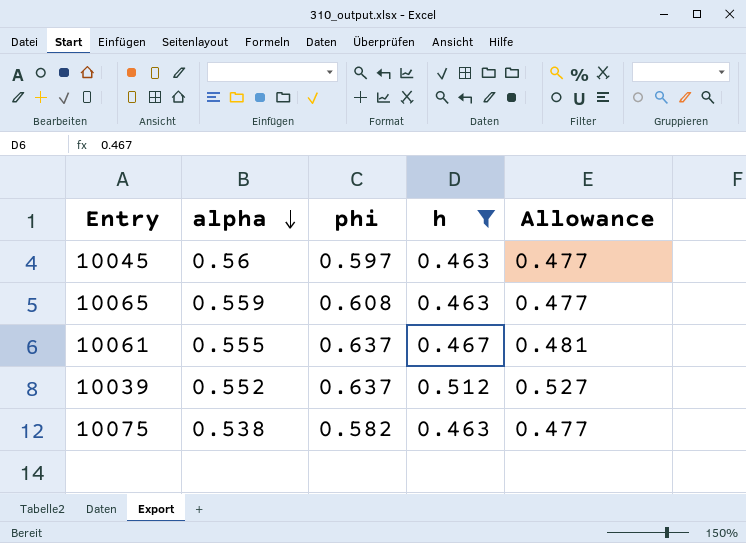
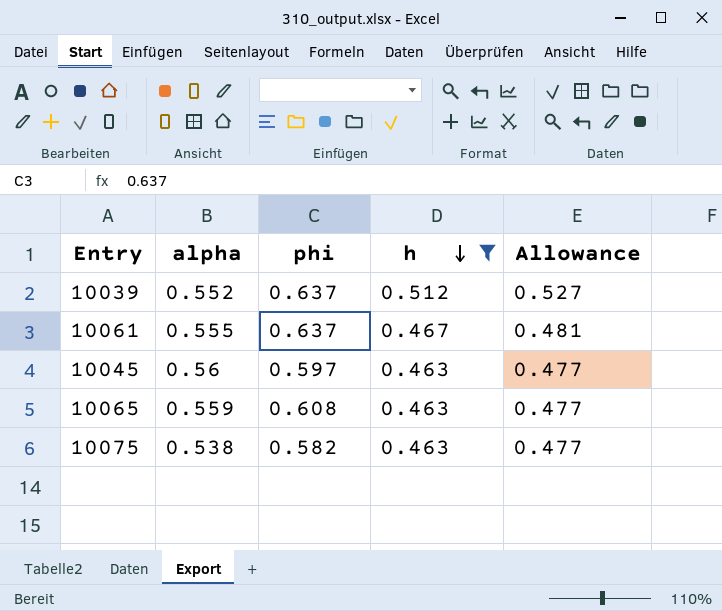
row order: alpha descending -> h descending

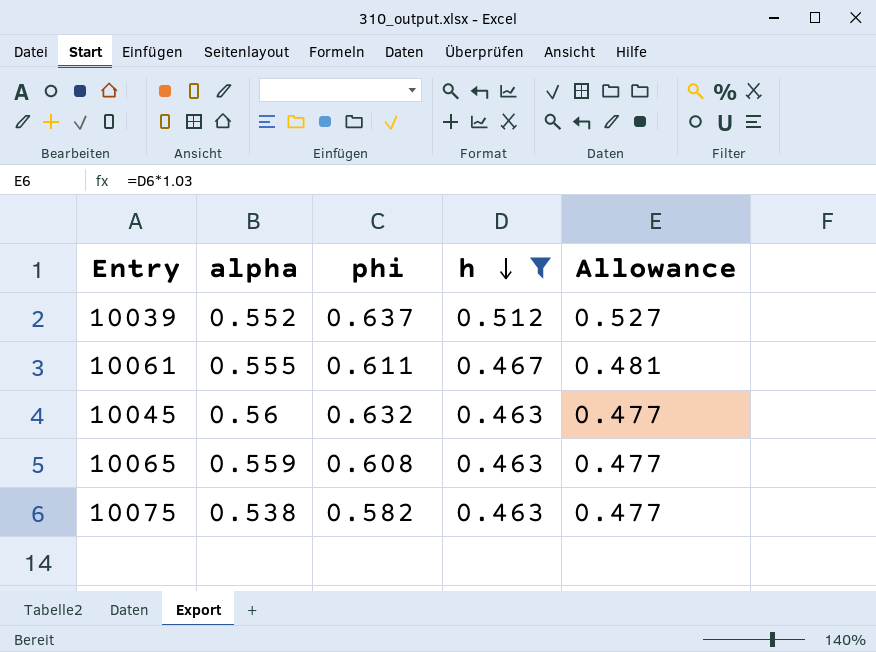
10061 | phi: 0.637 -> 0.611
10045 | phi: 0.597 -> 0.632

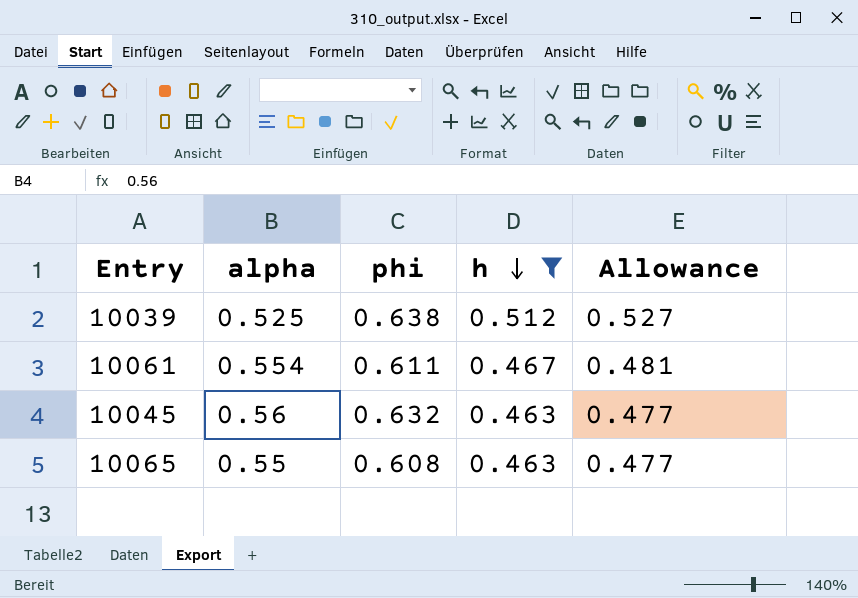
row 10075: 0.538 | 0.582 | 0.463 | 0.477 -> none
10039 | alpha: 0.552 -> 0.525
10039 | phi: 0.637 -> 0.638
10061 | alpha: 0.555 -> 0.554
10065 | alpha: 0.559 -> 0.55

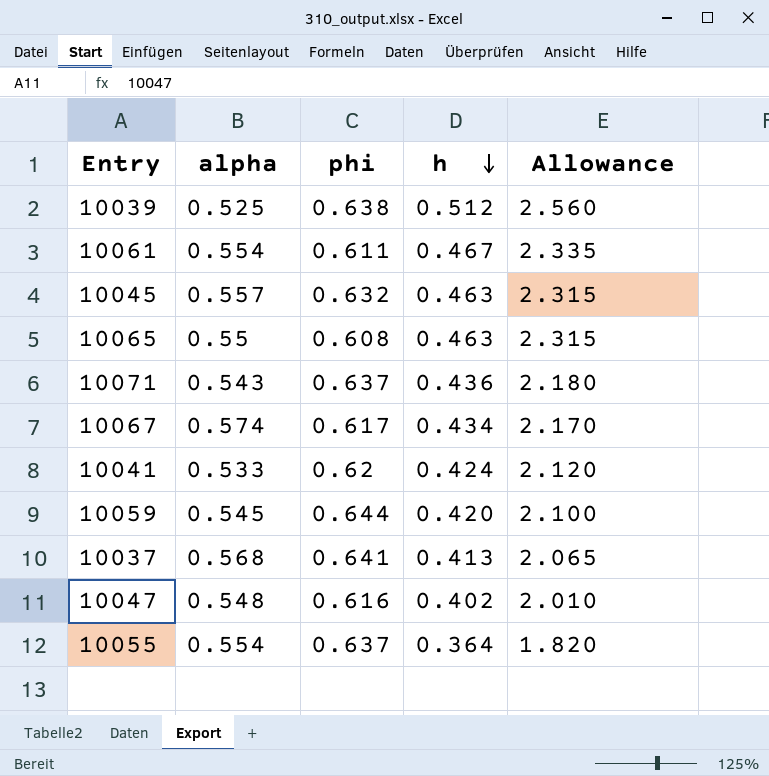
filter: h >= 0.463 -> none
column Allowance | formula: [h] * 1.03 -> [h] * 5
10045 | alpha: 0.56 -> 0.557

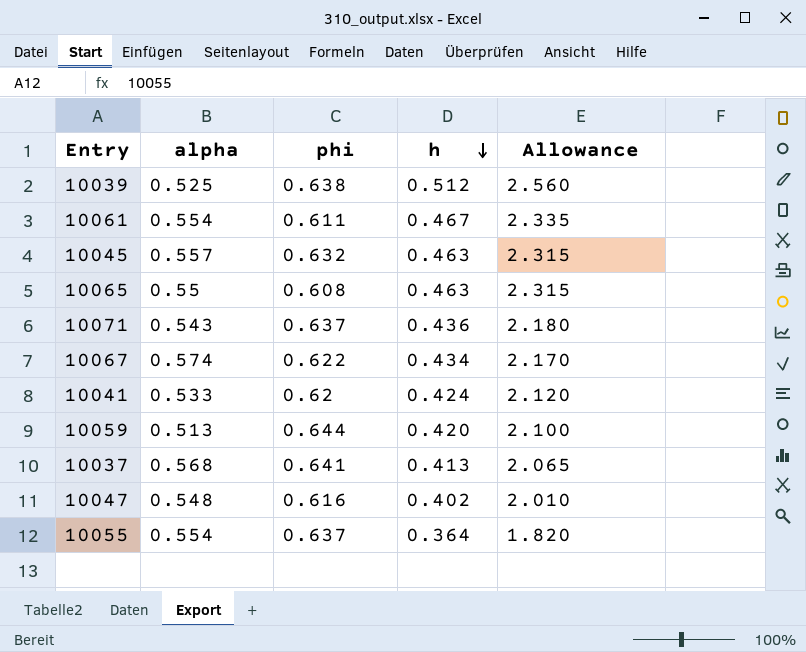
10067 | phi: 0.617 -> 0.622
10059 | alpha: 0.545 -> 0.513

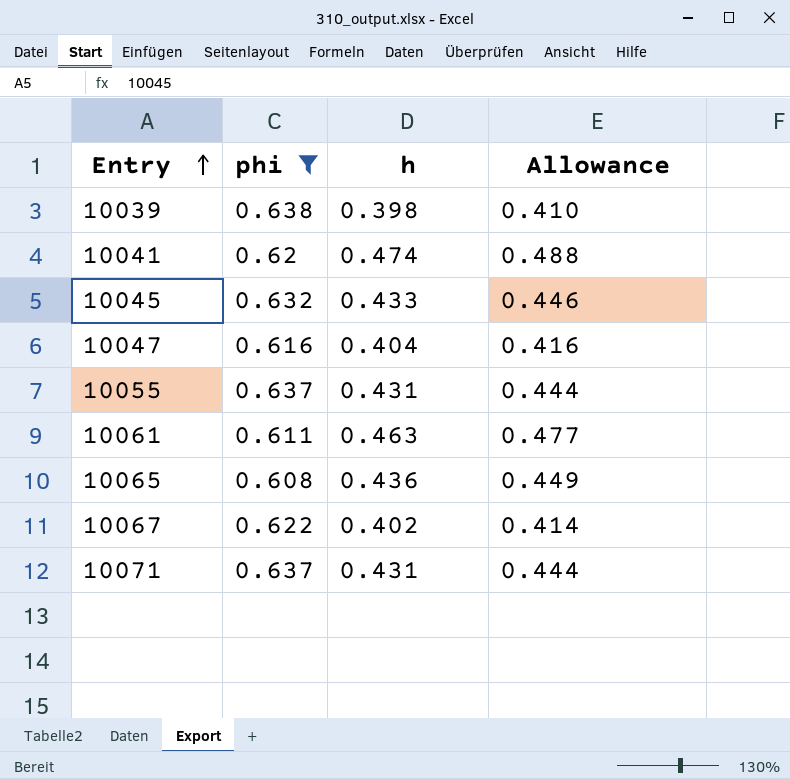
filter: none -> phi <= 0.638
row order: h descending -> Entry ascending
column alpha | position: 2 -> none
column Allowance | formula: [h] * 5 -> [h] * 1.03
10039 | h: 0.512 -> 0.398
10041 | h: 0.424 -> 0.474
10045 | h: 0.463 -> 0.433
10047 | h: 0.402 -> 0.404
10055 | h: 0.364 -> 0.431
10061 | h: 0.467 -> 0.463
10065 | h: 0.463 -> 0.436
10067 | h: 0.434 -> 0.402
10071 | h: 0.436 -> 0.431

